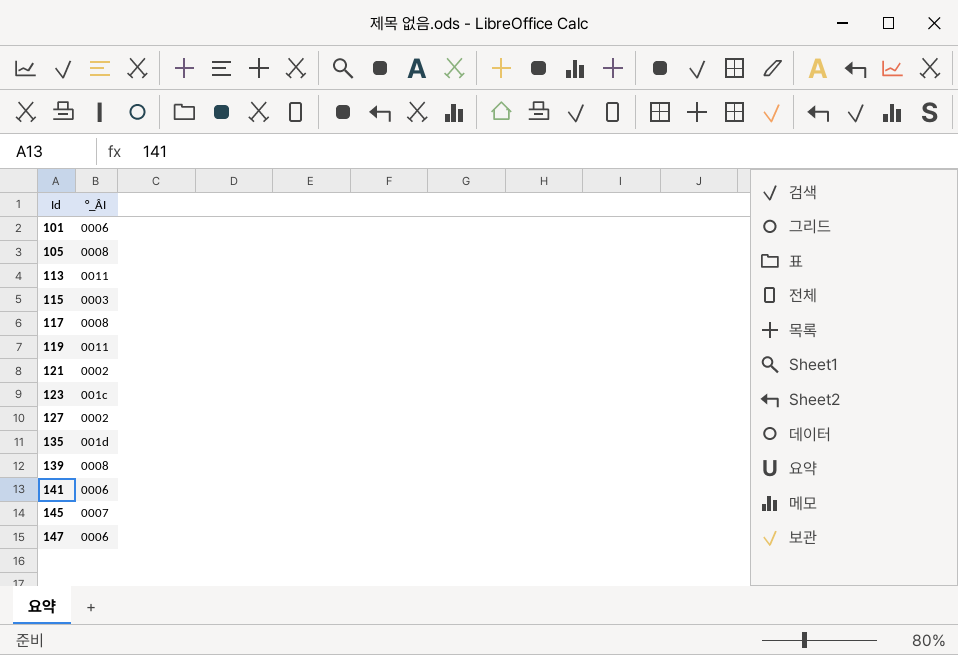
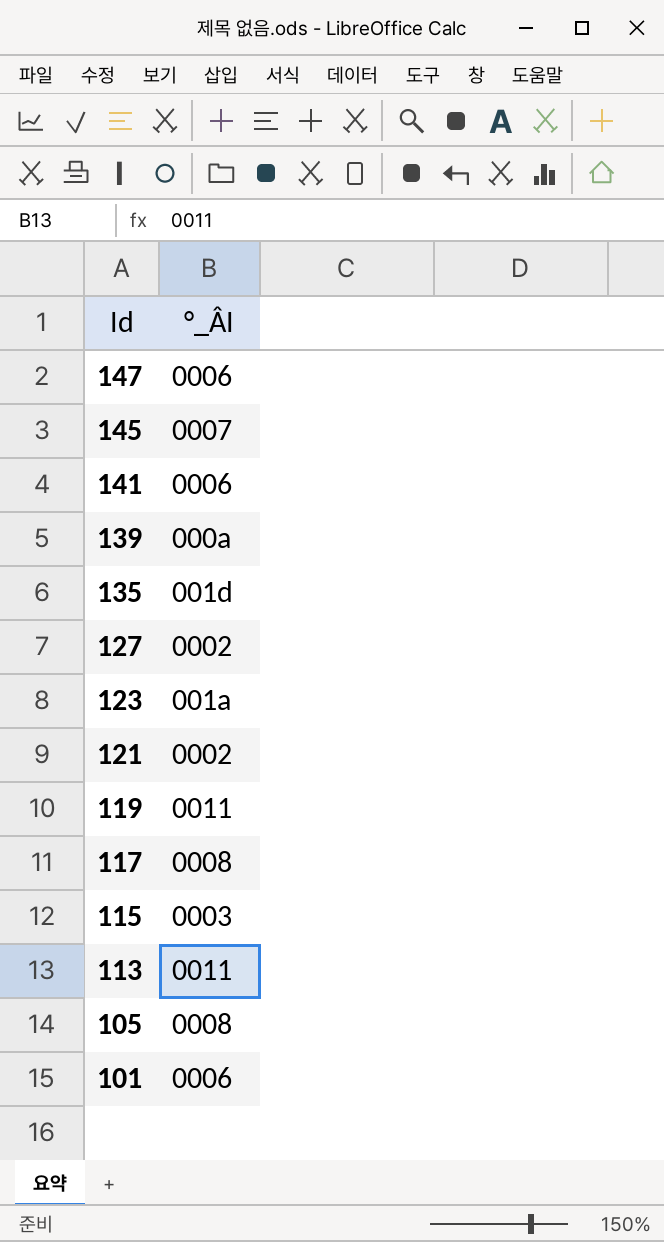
row order: Id ascending -> Id descending
139 | °_ÂI: 0008 -> 000a
123 | °_ÂI: 001c -> 001a

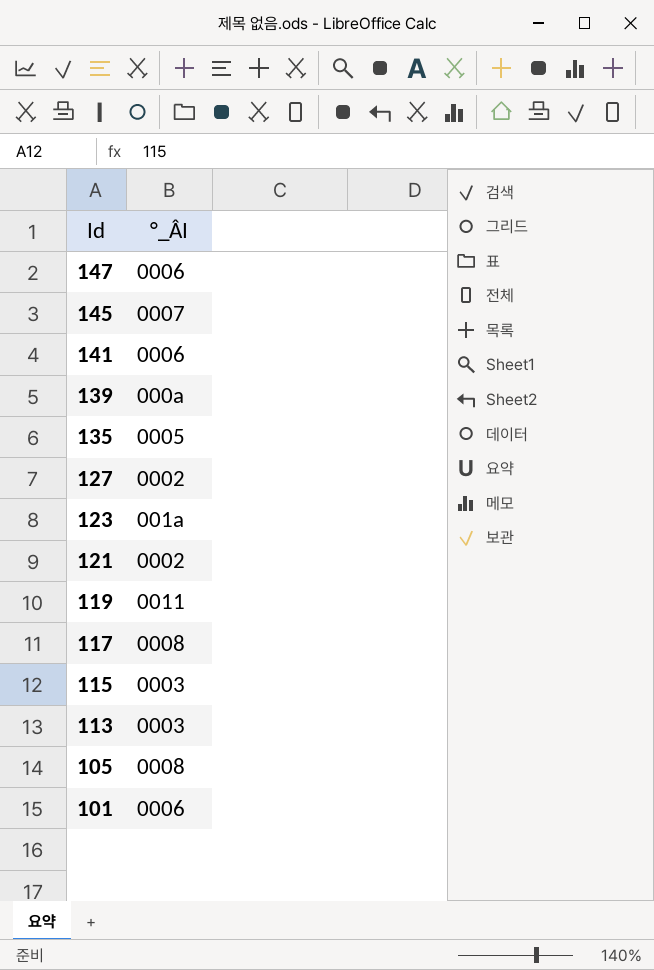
135 | °_ÂI: 001d -> 0005
113 | °_ÂI: 0011 -> 0003

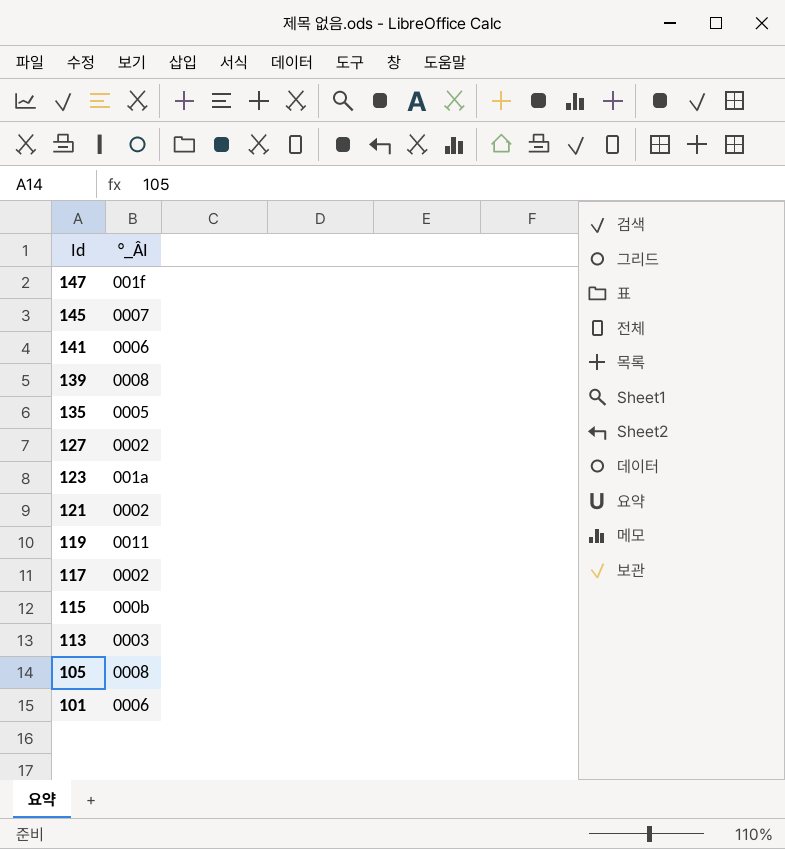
147 | °_ÂI: 0006 -> 001f
139 | °_ÂI: 000a -> 0008
117 | °_ÂI: 0008 -> 0002
115 | °_ÂI: 0003 -> 000b

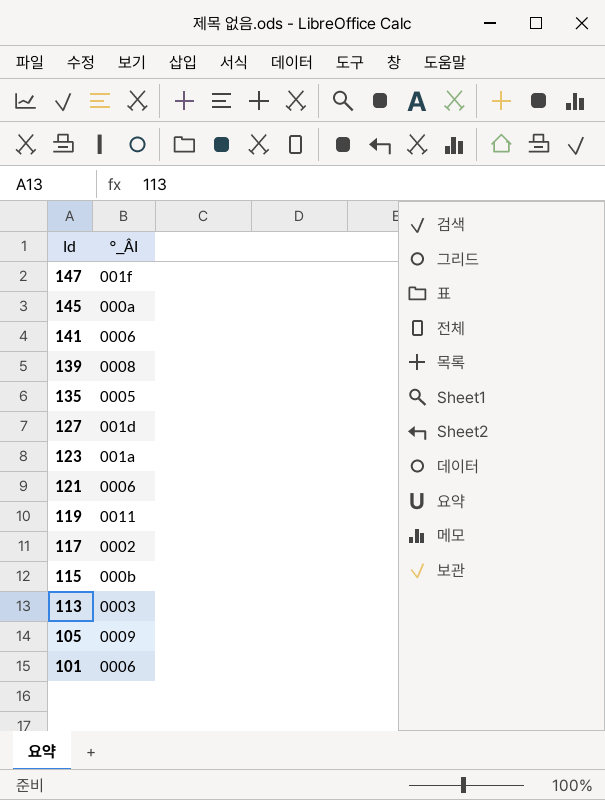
145 | °_ÂI: 0007 -> 000a
127 | °_ÂI: 0002 -> 001d
121 | °_ÂI: 0002 -> 0006
105 | °_ÂI: 0008 -> 0009

